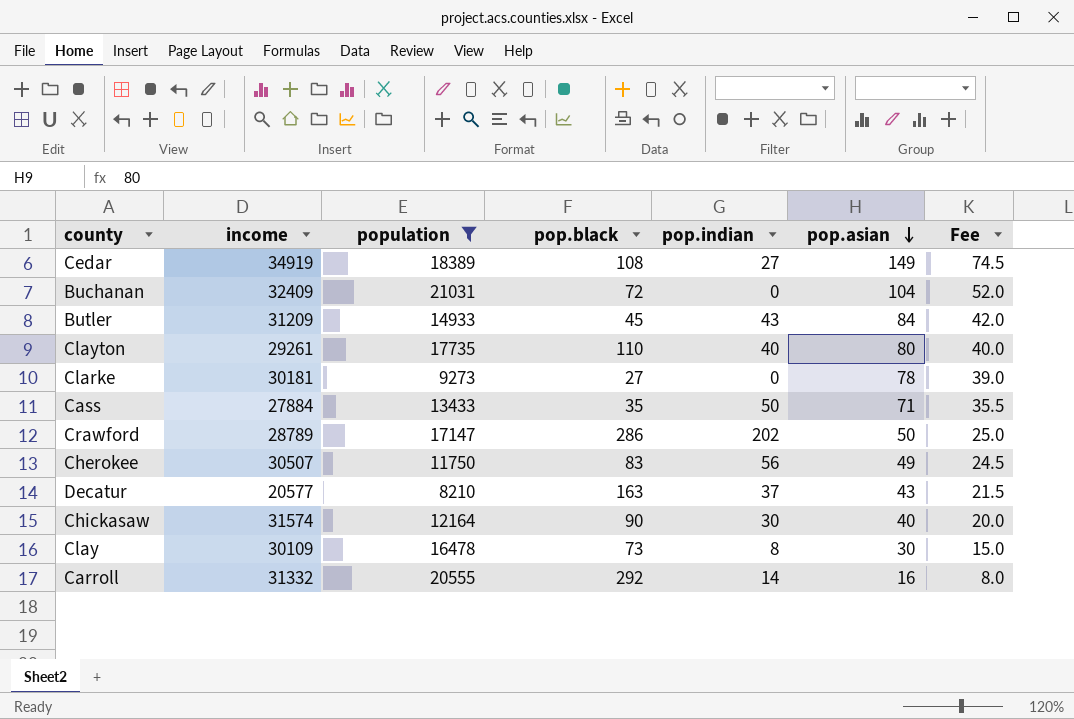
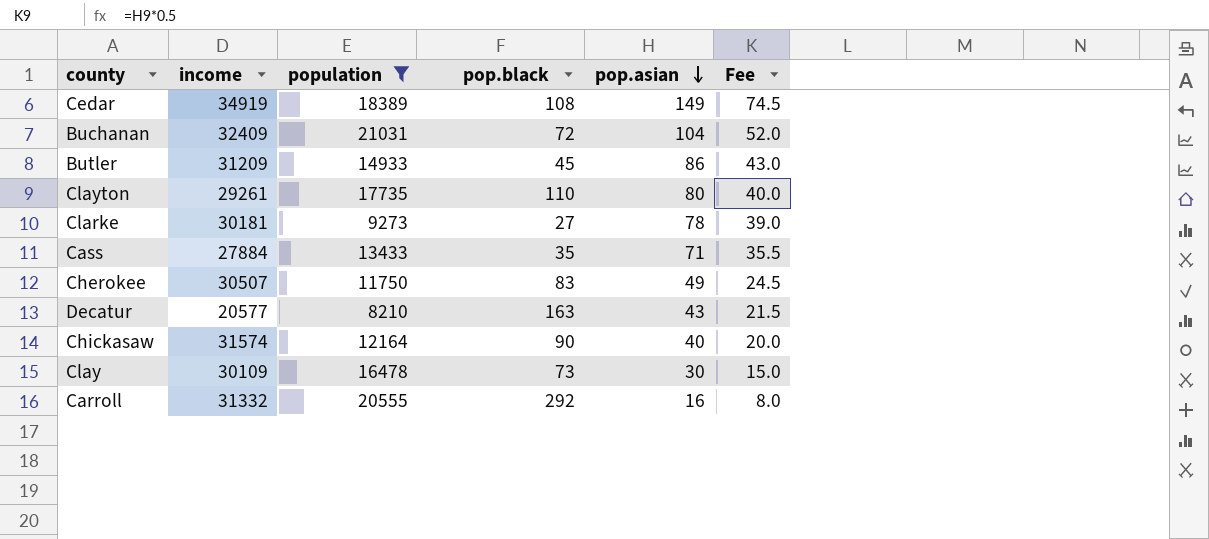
column pop.indian | position: 5 -> none
row Crawford: 28789 | 17147 | 286 | 202 | 50 | 25.0 -> none
Butler | pop.asian: 84 -> 86
Butler | Fee: 42.0 -> 43.0

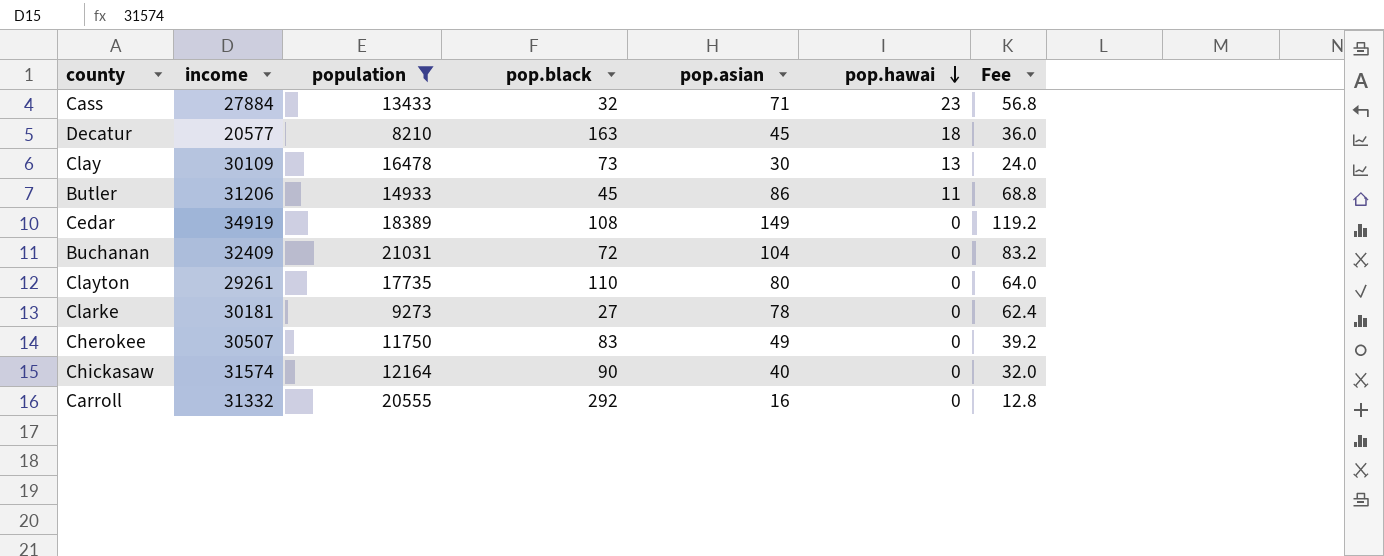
row order: pop.asian descending -> pop.hawai descending
column pop.hawai | position: none -> 6
column Fee | formula: [pop.asian] * 0.5 -> [pop.asian] * 0.8
Cass | pop.black: 35 -> 32
Decatur | pop.asian: 43 -> 45
Butler | income: 31209 -> 31206

